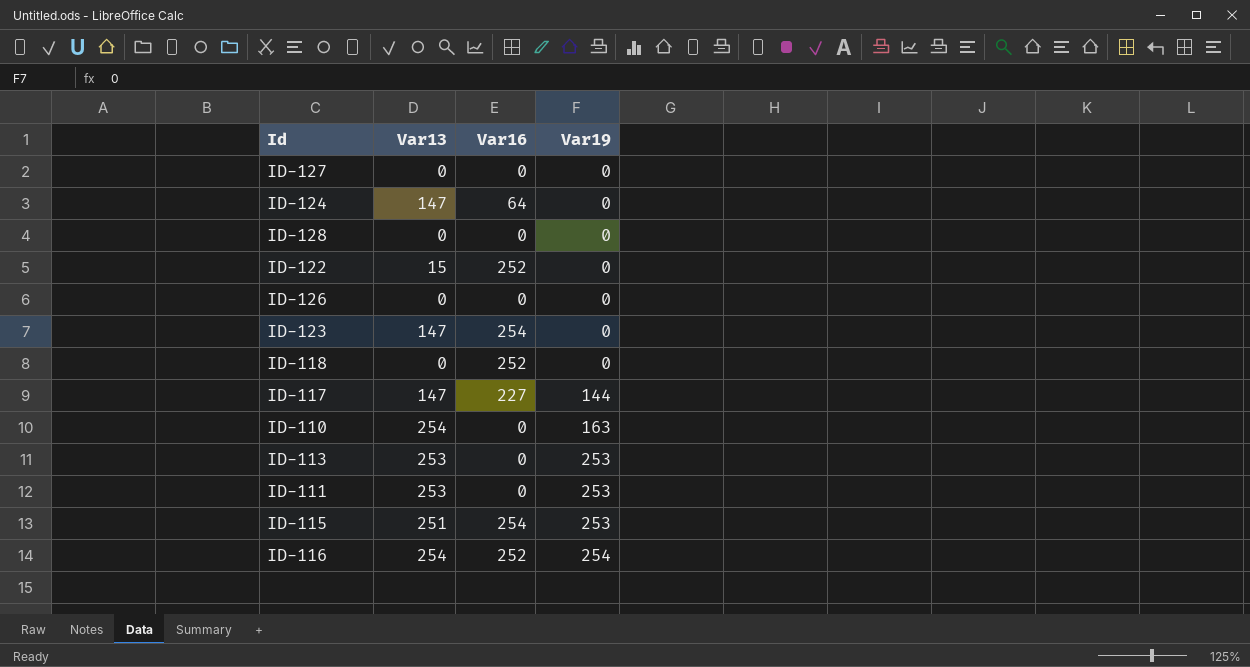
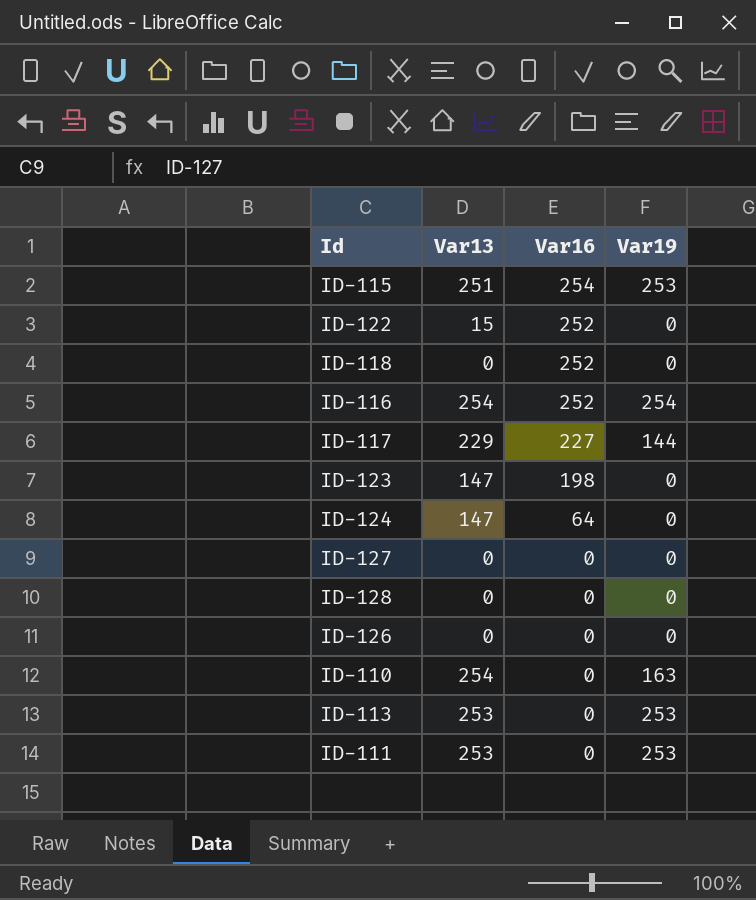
row order: Var19 ascending -> Var16 descending
ID-117 | Var13: 147 -> 229
ID-123 | Var16: 254 -> 198

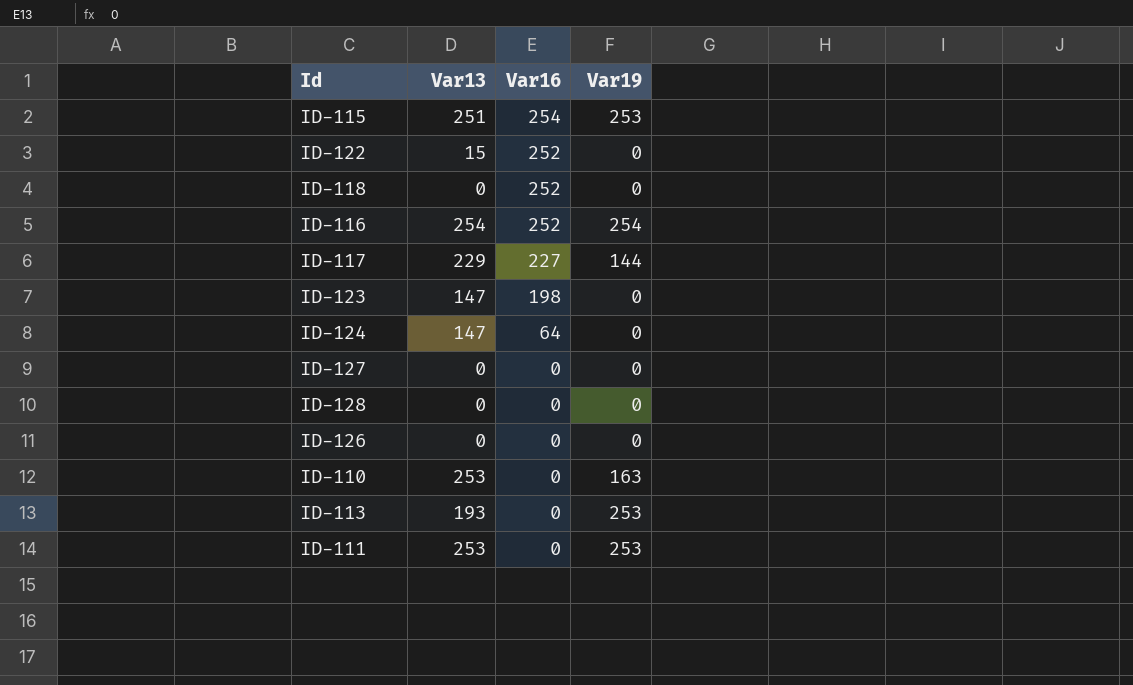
ID-110 | Var13: 254 -> 253
ID-113 | Var13: 253 -> 193

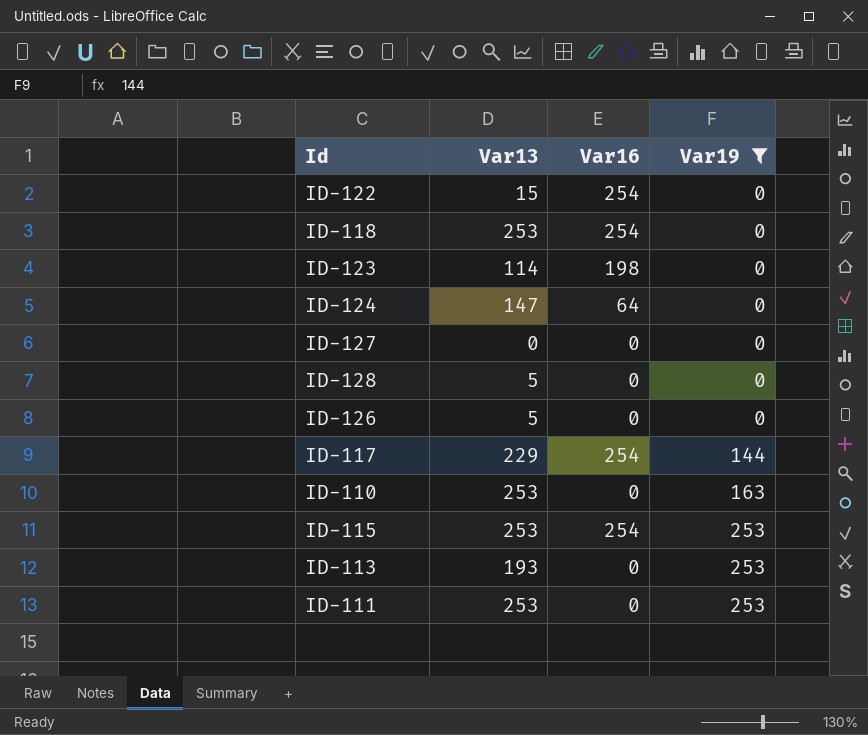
filter: none -> Var19 != 254
row order: Var16 descending -> Var19 ascending
ID-122 | Var16: 252 -> 254
ID-118 | Var13: 0 -> 253
ID-118 | Var16: 252 -> 254
ID-123 | Var13: 147 -> 114
ID-128 | Var13: 0 -> 5
ID-126 | Var13: 0 -> 5
ID-117 | Var16: 227 -> 254
ID-115 | Var13: 251 -> 253

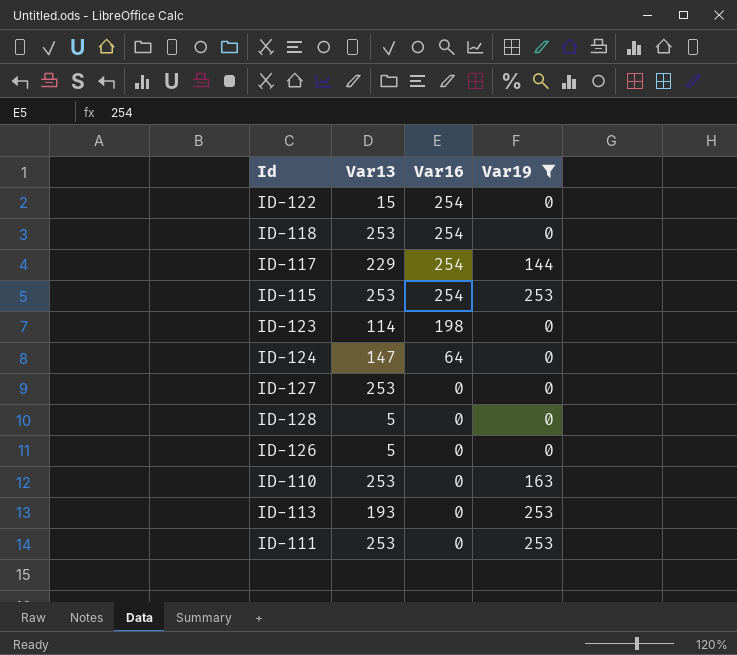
row order: Var19 ascending -> Var16 descending
ID-127 | Var13: 0 -> 253

